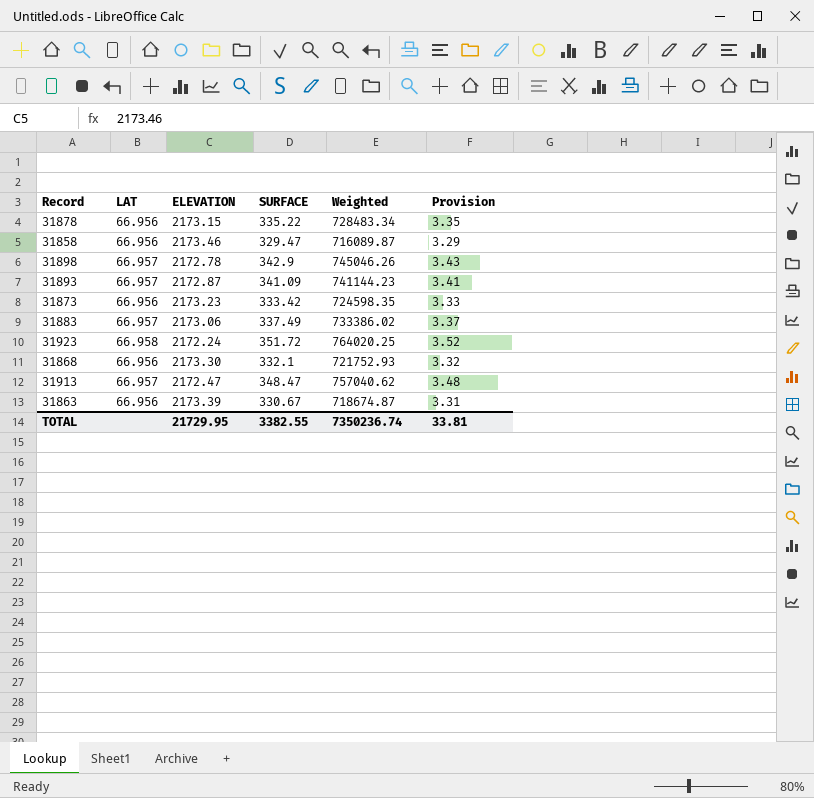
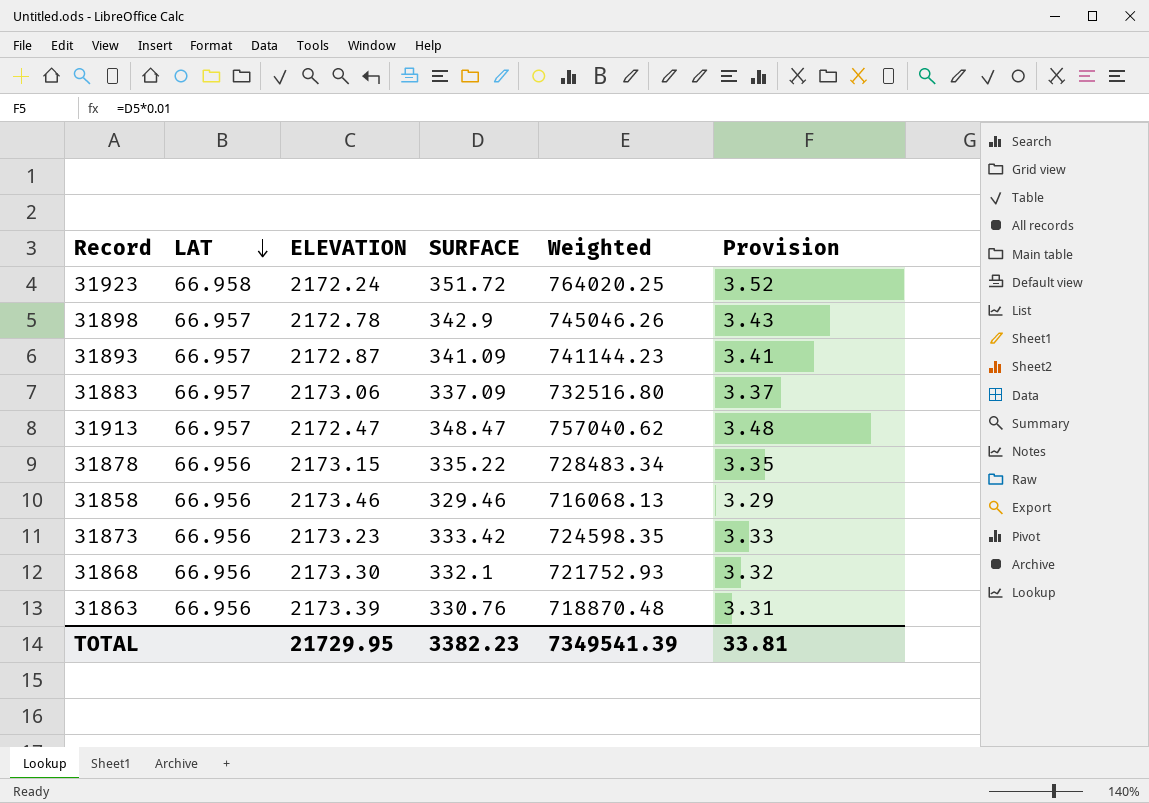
row order: none -> LAT descending
31883 | SURFACE: 337.49 -> 337.09
31883 | Weighted: 733386.02 -> 732516.80
31858 | SURFACE: 329.47 -> 329.46
31858 | Weighted: 716089.87 -> 716068.13
31863 | SURFACE: 330.67 -> 330.76
31863 | Weighted: 718674.87 -> 718870.48
TOTAL | SURFACE: 3382.55 -> 3382.23
TOTAL | Weighted: 7350236.74 -> 7349541.39

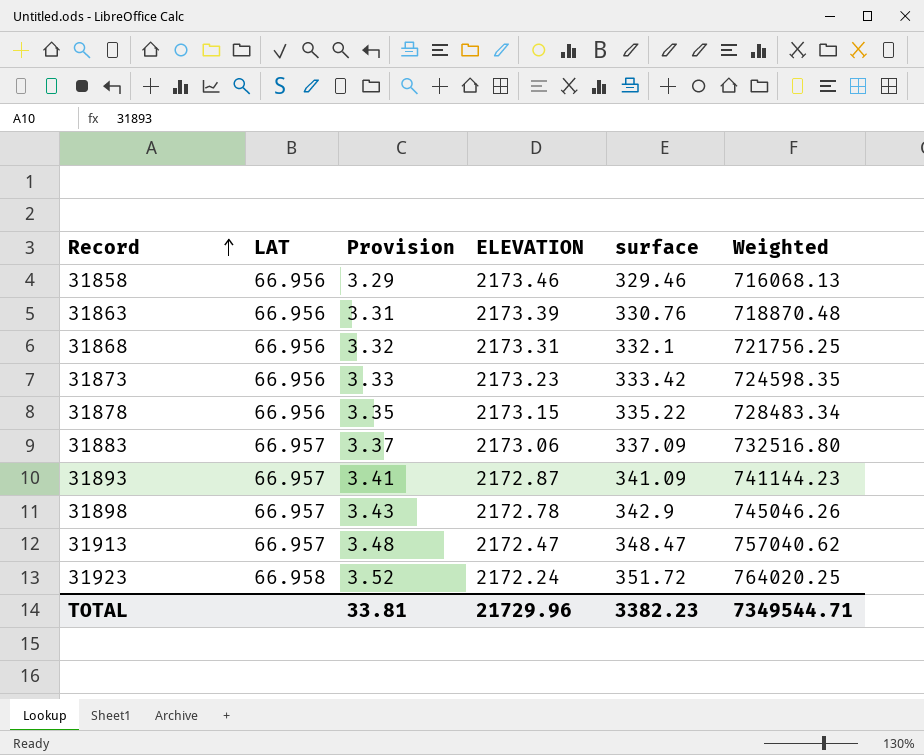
row order: LAT descending -> Record ascending
column Provision | position: 6 -> 3
column name: SURFACE -> surface
31868 | ELEVATION: 2173.30 -> 2173.31
31868 | Weighted: 721752.93 -> 721756.25
TOTAL | ELEVATION: 21729.95 -> 21729.96
TOTAL | Weighted: 7349541.39 -> 7349544.71

